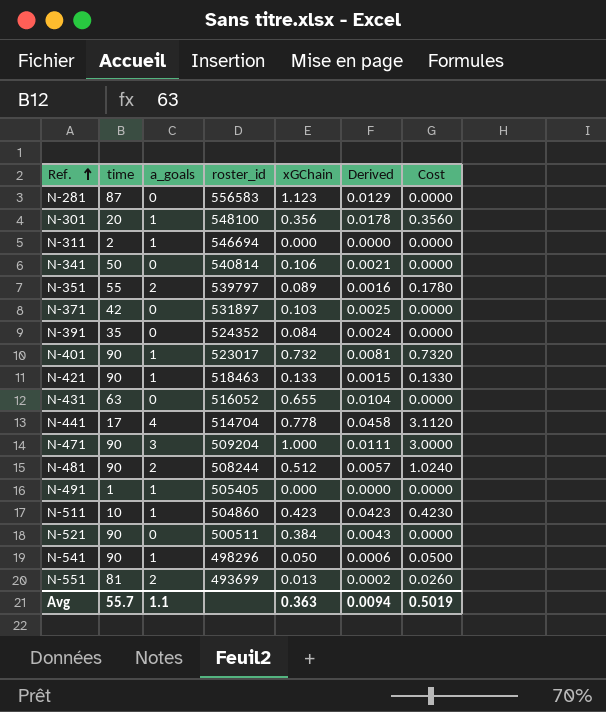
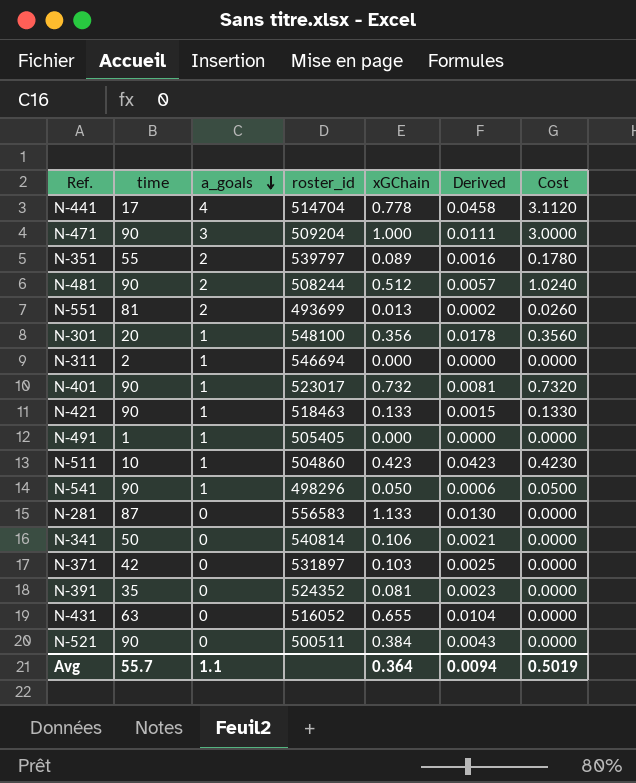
row order: Ref. ascending -> a_goals descending
N-281 | xGChain: 1.123 -> 1.133
N-281 | Derived: 0.0129 -> 0.0130
N-391 | xGChain: 0.084 -> 0.081
N-391 | Derived: 0.0024 -> 0.0023
Avg | xGChain: 0.363 -> 0.364

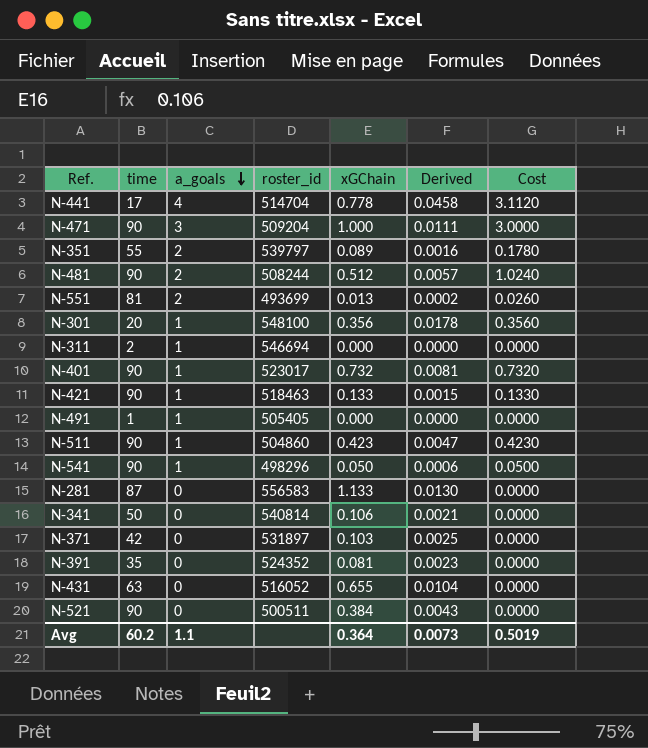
N-511 | time: 10 -> 90
N-511 | Derived: 0.0423 -> 0.0047
Avg | time: 55.7 -> 60.2
Avg | Derived: 0.0094 -> 0.0073

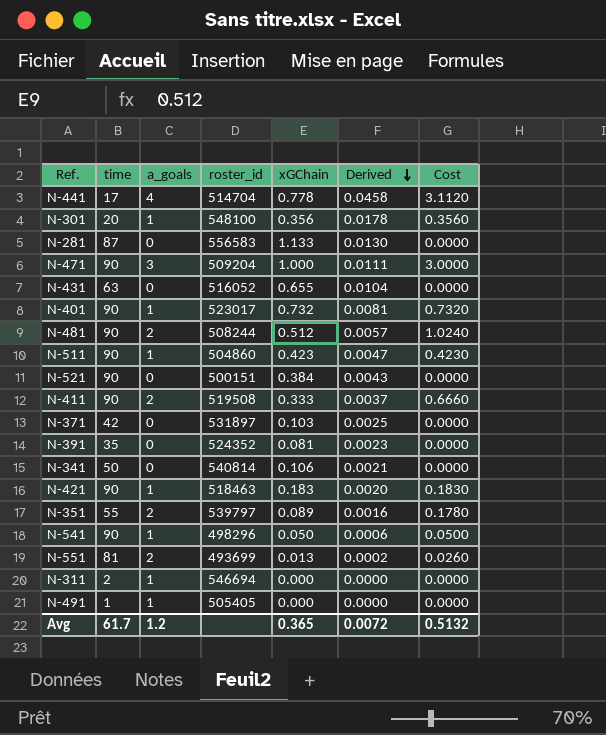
row order: a_goals descending -> Derived descending
N-521 | roster_id: 500511 -> 500151
row N-411: none -> 90 | 2 | 519508 | 0.333 | 0.0037 | 0.6660
N-421 | xGChain: 0.133 -> 0.183
N-421 | Derived: 0.0015 -> 0.0020
N-421 | Cost: 0.1330 -> 0.1830
Avg | time: 60.2 -> 61.7
Avg | a_goals: 1.1 -> 1.2
Avg | xGChain: 0.364 -> 0.365
Avg | Derived: 0.0073 -> 0.0072
Avg | Cost: 0.5019 -> 0.5132

